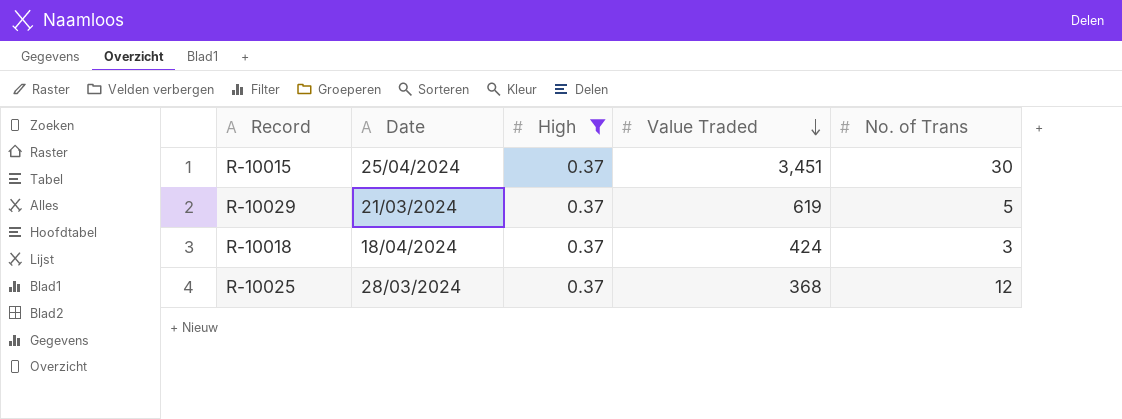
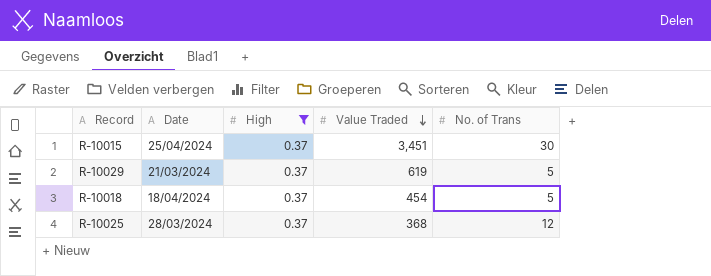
R-10018 | Value Traded: 424 -> 454
R-10018 | No. of Trans: 3 -> 5

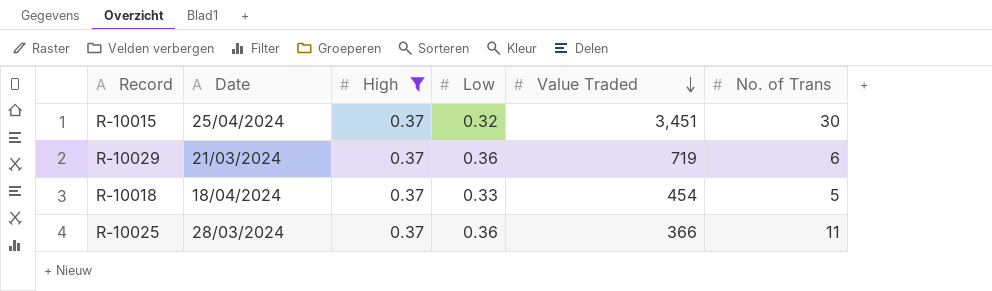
column Low | position: none -> 4
R-10029 | Value Traded: 619 -> 719
R-10029 | No. of Trans: 5 -> 6
R-10025 | Value Traded: 368 -> 366
R-10025 | No. of Trans: 12 -> 11

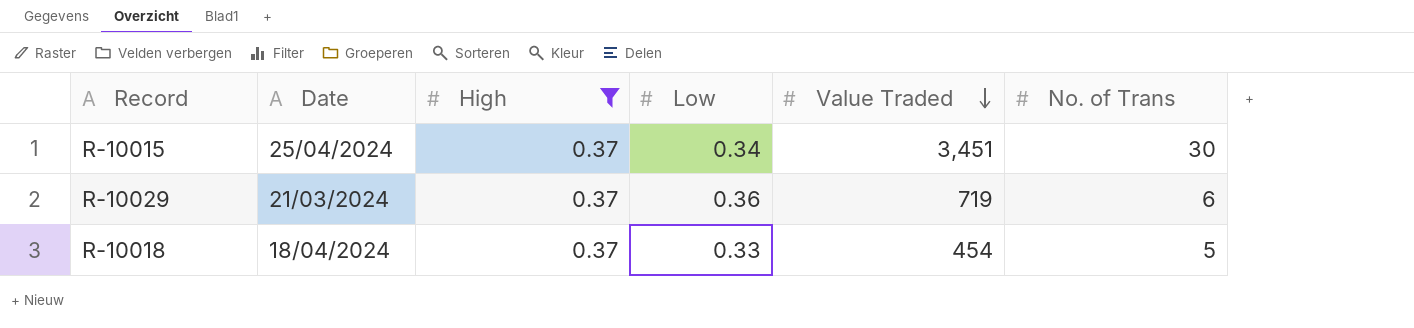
row R-10025: 28/03/2024 | 0.37 | 0.36 | 366 | 11 -> none
R-10015 | Low: 0.32 -> 0.34

